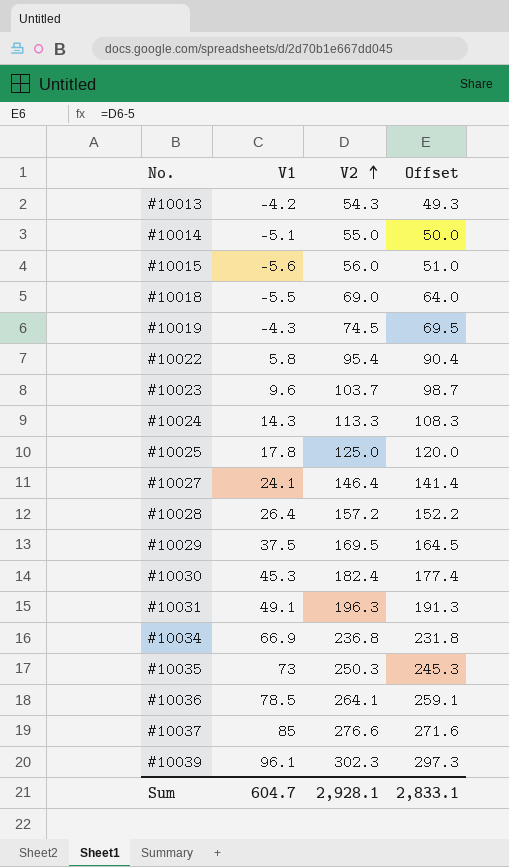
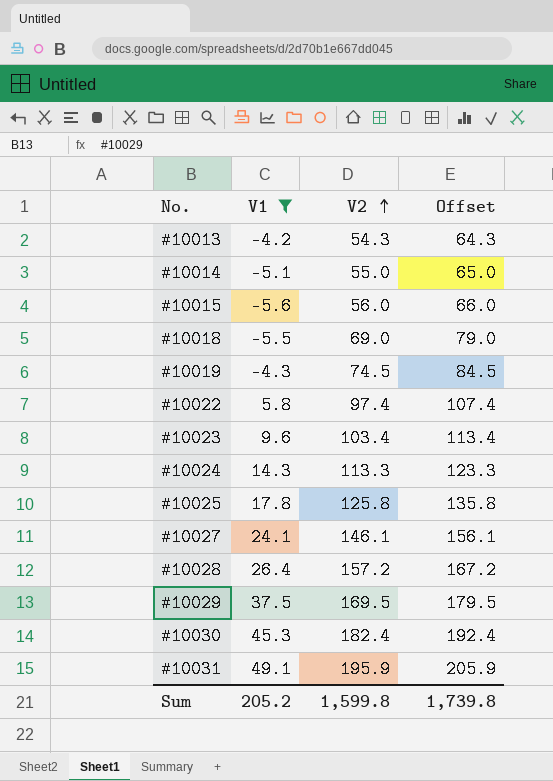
filter: none -> V1 <= 49.1
column Offset | formula: [V2] - 5 -> [V2] + 10
#10022 | V2: 95.4 -> 97.4
#10023 | V2: 103.7 -> 103.4
#10025 | V2: 125.0 -> 125.8
#10027 | V2: 146.4 -> 146.1
#10031 | V2: 196.3 -> 195.9
Sum | V1: 604.7 -> 205.2
Sum | V2: 2,928.1 -> 1,599.8
Sum | Offset: 2,833.1 -> 1,739.8

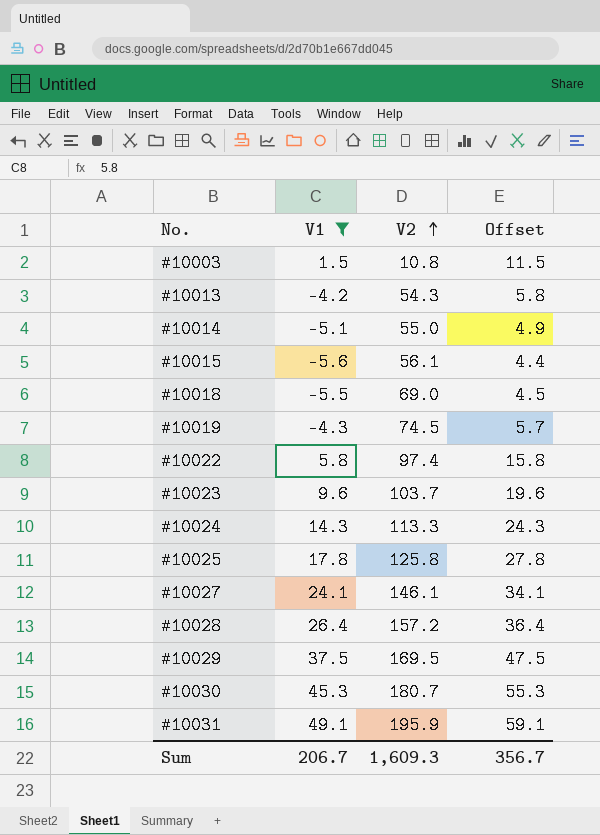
column Offset | formula: [V2] + 10 -> [V1] + 10
row #10003: none -> 1.5 | 10.8 | 11.5
#10015 | V2: 56.0 -> 56.1
#10023 | V2: 103.4 -> 103.7
#10030 | V2: 182.4 -> 180.7
Sum | V1: 205.2 -> 206.7
Sum | V2: 1,599.8 -> 1,609.3
Sum | Offset: 1,739.8 -> 356.7

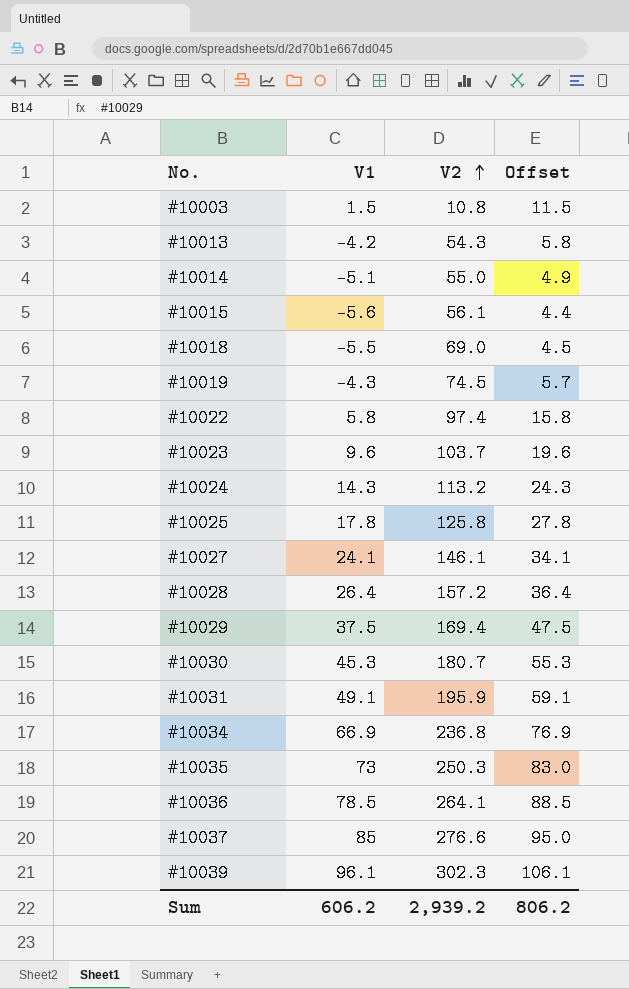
filter: V1 <= 49.1 -> none
#10024 | V2: 113.3 -> 113.2
#10029 | V2: 169.5 -> 169.4
Sum | V1: 206.7 -> 606.2
Sum | V2: 1,609.3 -> 2,939.2
Sum | Offset: 356.7 -> 806.2

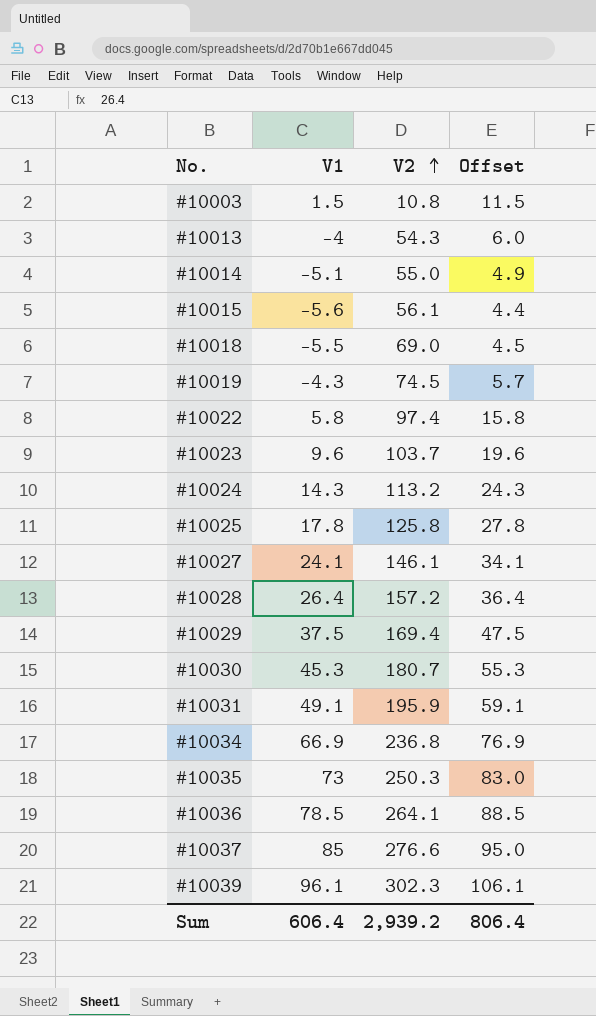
#10013 | V1: -4.2 -> -4
#10013 | Offset: 5.8 -> 6.0
Sum | V1: 606.2 -> 606.4
Sum | Offset: 806.2 -> 806.4

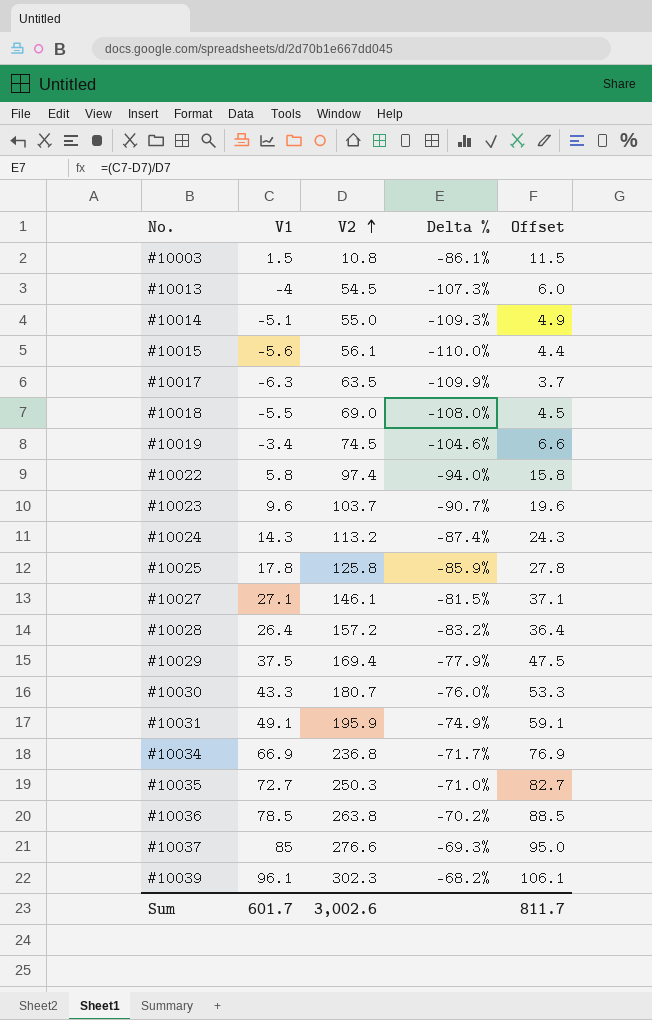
column Delta % | formula: none -> ([V1] - [V2]) / [V2]
#10013 | V2: 54.3 -> 54.5
row #10017: none -> -6.3 | 63.5 | -109.9% | 3.7
#10019 | V1: -4.3 -> -3.4
#10019 | Offset: 5.7 -> 6.6
#10027 | V1: 24.1 -> 27.1
#10027 | Offset: 34.1 -> 37.1
#10030 | V1: 45.3 -> 43.3
#10030 | Offset: 55.3 -> 53.3
#10035 | V1: 73 -> 72.7
#10035 | Offset: 83.0 -> 82.7
#10036 | V2: 264.1 -> 263.8
Sum | V1: 606.4 -> 601.7
Sum | V2: 2,939.2 -> 3,002.6
Sum | Offset: 806.4 -> 811.7

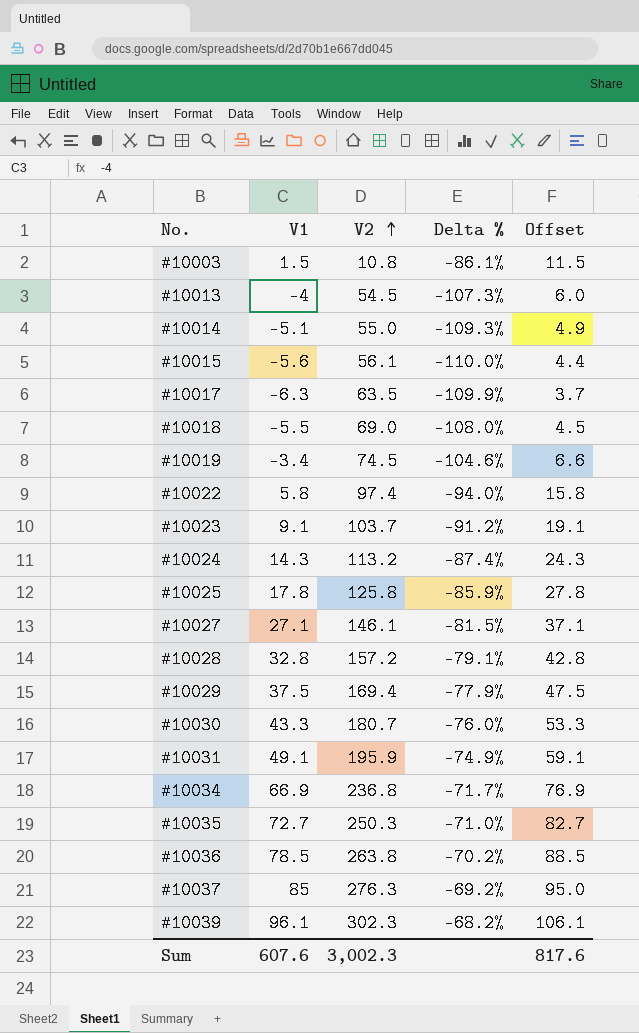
#10023 | V1: 9.6 -> 9.1
#10023 | Delta %: -90.7% -> -91.2%
#10023 | Offset: 19.6 -> 19.1
#10028 | V1: 26.4 -> 32.8
#10028 | Delta %: -83.2% -> -79.1%
#10028 | Offset: 36.4 -> 42.8
#10037 | V2: 276.6 -> 276.3
#10037 | Delta %: -69.3% -> -69.2%
Sum | V1: 601.7 -> 607.6
Sum | V2: 3,002.6 -> 3,002.3
Sum | Offset: 811.7 -> 817.6

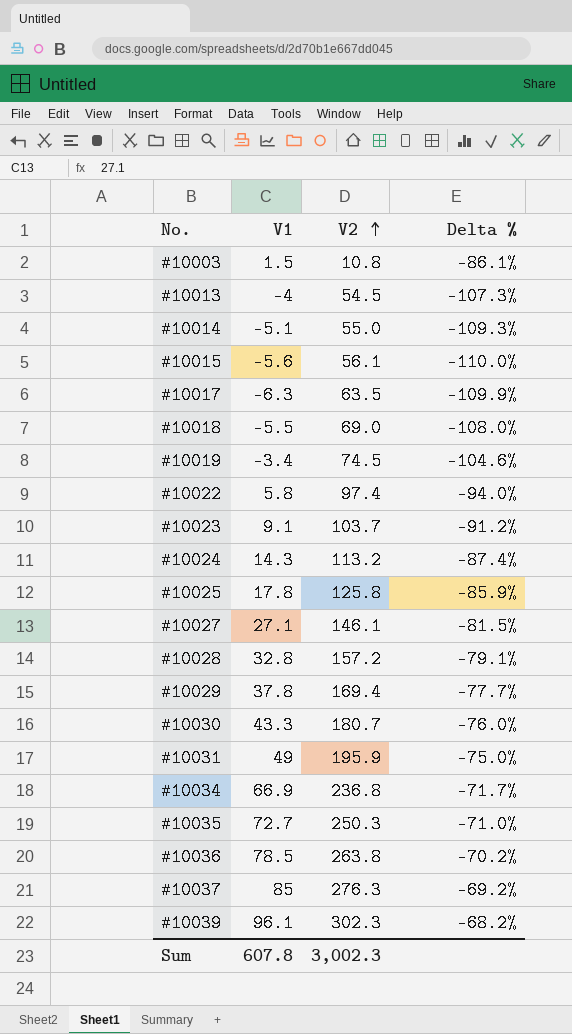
column Offset | formula: [V1] + 10 -> none
#10029 | V1: 37.5 -> 37.8
#10029 | Delta %: -77.9% -> -77.7%
#10031 | V1: 49.1 -> 49
#10031 | Delta %: -74.9% -> -75.0%
Sum | V1: 607.6 -> 607.8

